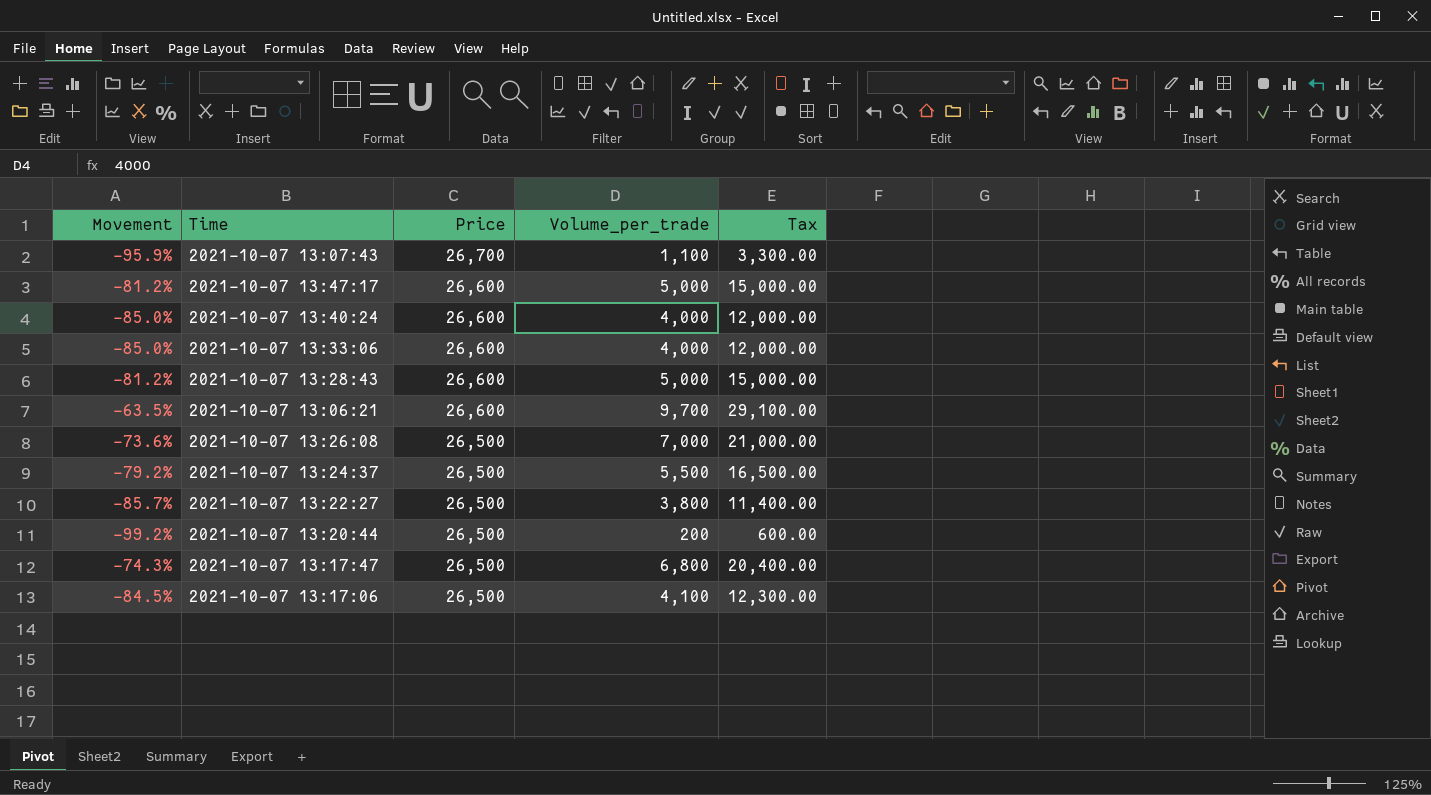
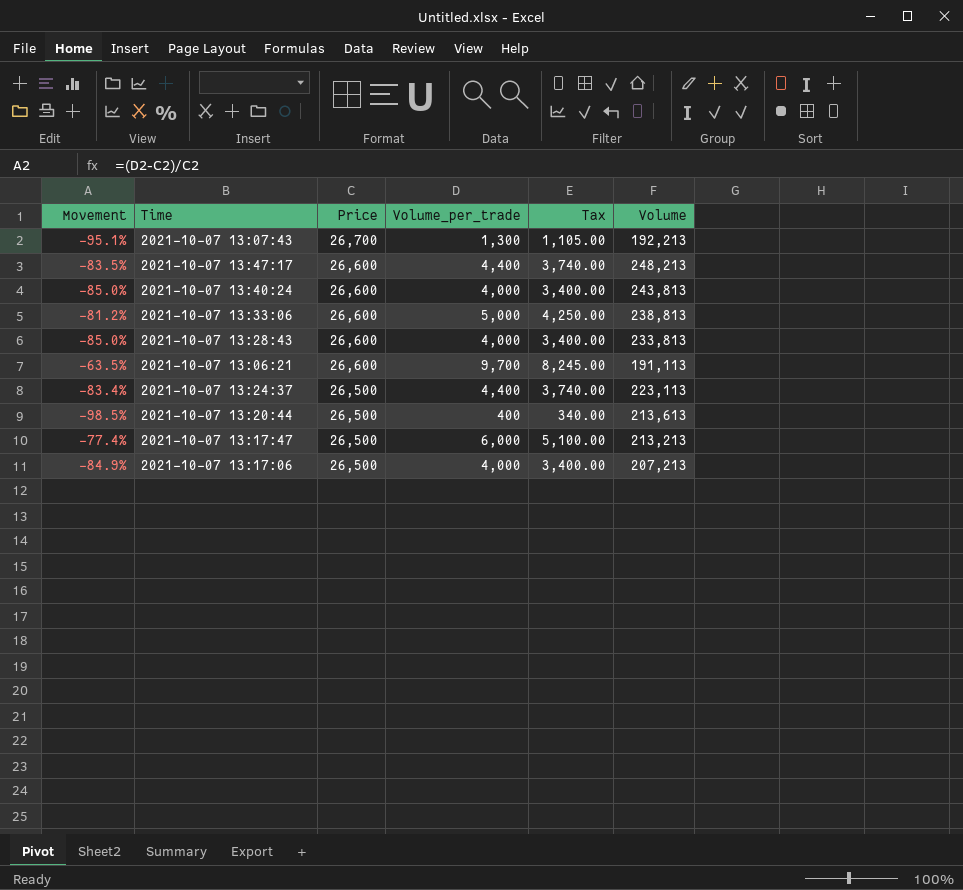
column Tax | formula: [Volume_per_trade] * 3 -> [Volume_per_trade] * 0.85
column Volume | position: none -> 6
row 2021-10-07 13:26:08: -73.6% | 26,500 | 7,000 | 21,000.00 -> none
row 2021-10-07 13:22:27: -85.7% | 26,500 | 3,800 | 11,400.00 -> none
2021-10-07 13:07:43 | Movement: -95.9% -> -95.1%
2021-10-07 13:07:43 | Volume_per_trade: 1,100 -> 1,300
2021-10-07 13:47:17 | Movement: -81.2% -> -83.5%
2021-10-07 13:47:17 | Volume_per_trade: 5,000 -> 4,400
2021-10-07 13:33:06 | Movement: -85.0% -> -81.2%
2021-10-07 13:33:06 | Volume_per_trade: 4,000 -> 5,000
2021-10-07 13:28:43 | Movement: -81.2% -> -85.0%
2021-10-07 13:28:43 | Volume_per_trade: 5,000 -> 4,000
2021-10-07 13:24:37 | Movement: -79.2% -> -83.4%
2021-10-07 13:24:37 | Volume_per_trade: 5,500 -> 4,400
2021-10-07 13:20:44 | Movement: -99.2% -> -98.5%
2021-10-07 13:20:44 | Volume_per_trade: 200 -> 400
2021-10-07 13:17:47 | Movement: -74.3% -> -77.4%
2021-10-07 13:17:47 | Volume_per_trade: 6,800 -> 6,000
2021-10-07 13:17:06 | Movement: -84.5% -> -84.9%
2021-10-07 13:17:06 | Volume_per_trade: 4,100 -> 4,000

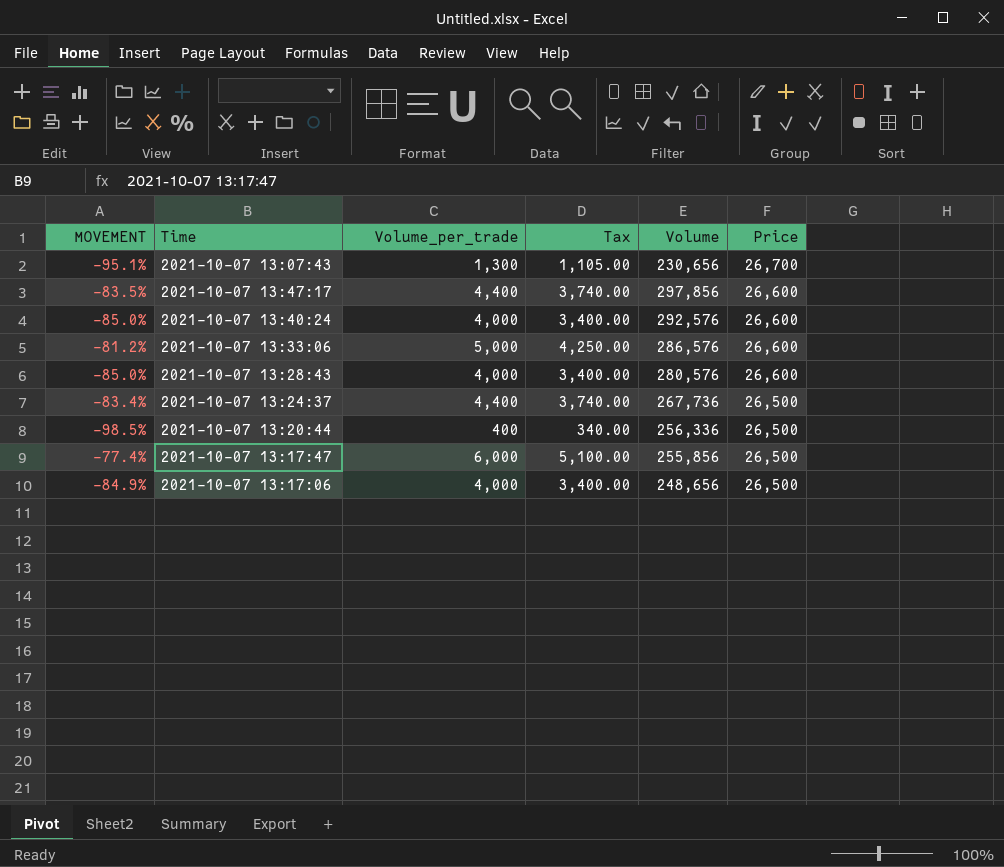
column name: Movement -> MOVEMENT
column Price | position: 3 -> 6
row 2021-10-07 13:06:21: -63.5% | 26,600 | 9,700 | 8,245.00 | 191,113 -> none
2021-10-07 13:07:43 | Volume: 192,213 -> 230,656
2021-10-07 13:47:17 | Volume: 248,213 -> 297,856
2021-10-07 13:40:24 | Volume: 243,813 -> 292,576
2021-10-07 13:33:06 | Volume: 238,813 -> 286,576
2021-10-07 13:28:43 | Volume: 233,813 -> 280,576
2021-10-07 13:24:37 | Volume: 223,113 -> 267,736
2021-10-07 13:20:44 | Volume: 213,613 -> 256,336
2021-10-07 13:17:47 | Volume: 213,213 -> 255,856
2021-10-07 13:17:06 | Volume: 207,213 -> 248,656

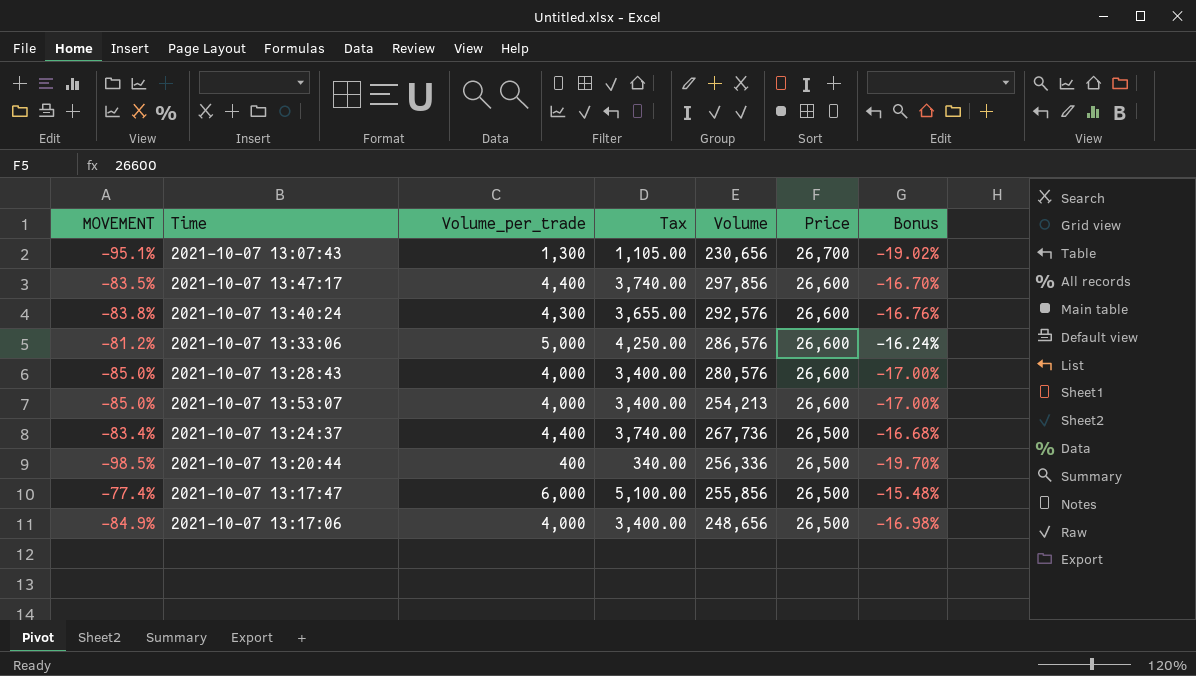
column Bonus | formula: none -> [MOVEMENT] * 0.2
2021-10-07 13:40:24 | MOVEMENT: -85.0% -> -83.8%
2021-10-07 13:40:24 | Volume_per_trade: 4,000 -> 4,300
2021-10-07 13:40:24 | Tax: 3,400.00 -> 3,655.00
row 2021-10-07 13:53:07: none -> -85.0% | 4,000 | 3,400.00 | 254,213 | 26,600 | -17.00%

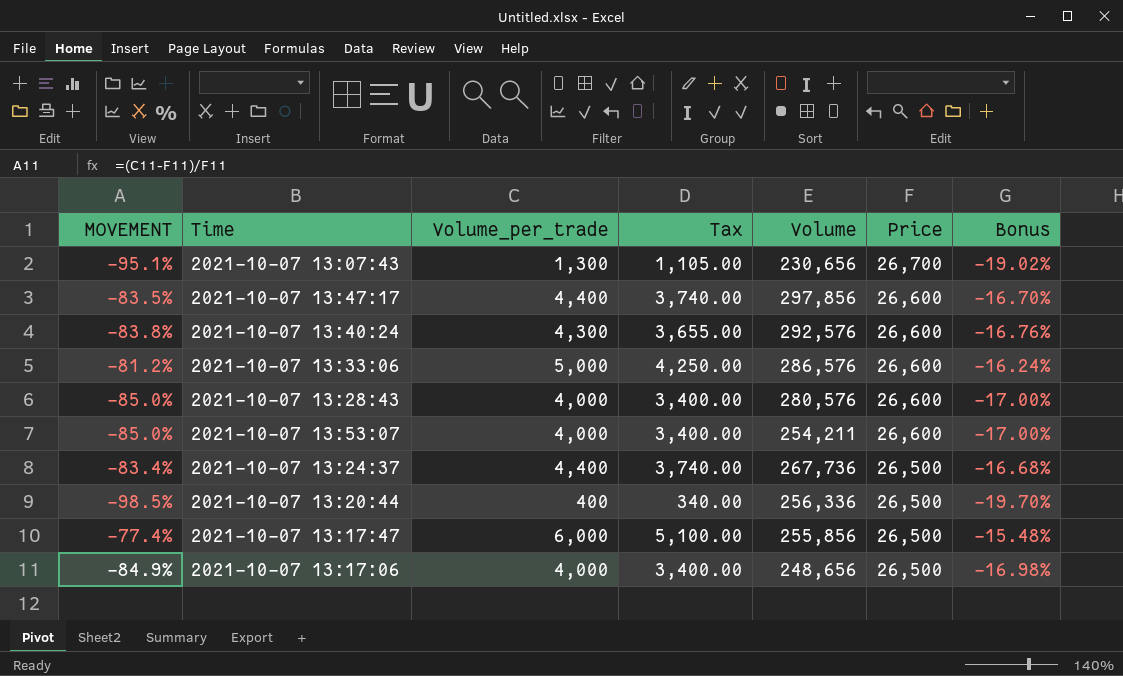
2021-10-07 13:53:07 | Volume: 254,213 -> 254,211

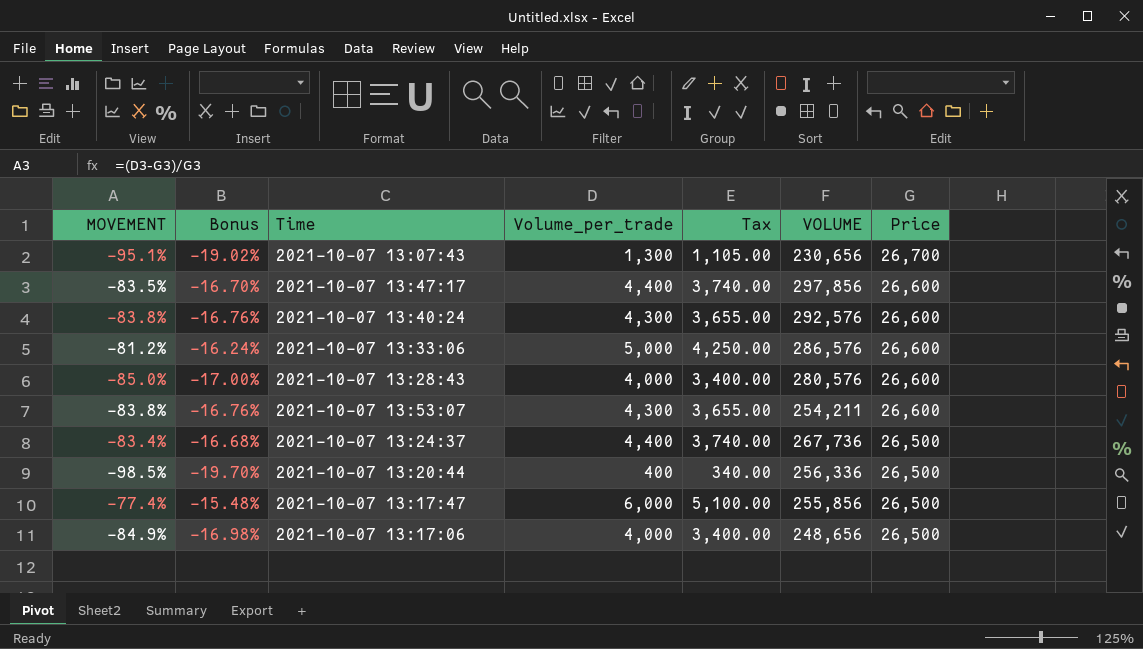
column Bonus | position: 7 -> 2
column name: Volume -> VOLUME
2021-10-07 13:53:07 | MOVEMENT: -85.0% -> -83.8%
2021-10-07 13:53:07 | Bonus: -17.00% -> -16.76%
2021-10-07 13:53:07 | Volume_per_trade: 4,000 -> 4,300
2021-10-07 13:53:07 | Tax: 3,400.00 -> 3,655.00

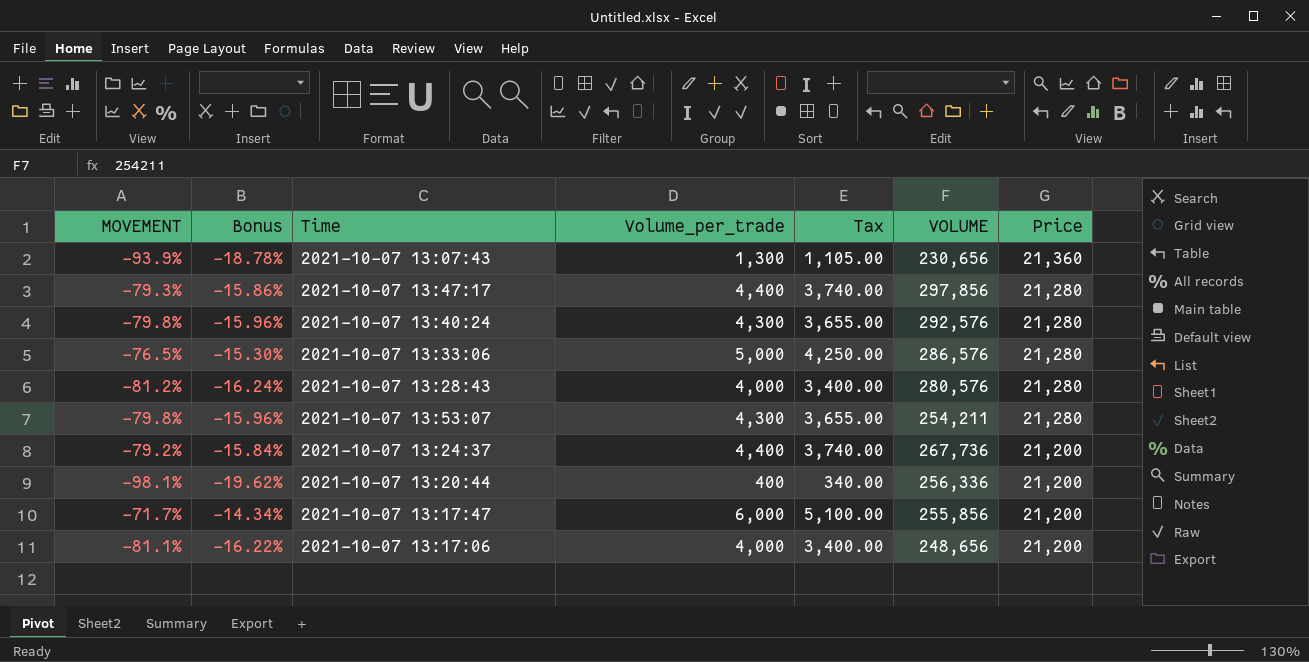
2021-10-07 13:07:43 | MOVEMENT: -95.1% -> -93.9%
2021-10-07 13:07:43 | Bonus: -19.02% -> -18.78%
2021-10-07 13:07:43 | Price: 26,700 -> 21,360
2021-10-07 13:47:17 | MOVEMENT: -83.5% -> -79.3%
2021-10-07 13:47:17 | Bonus: -16.70% -> -15.86%
2021-10-07 13:47:17 | Price: 26,600 -> 21,280
2021-10-07 13:40:24 | MOVEMENT: -83.8% -> -79.8%
2021-10-07 13:40:24 | Bonus: -16.76% -> -15.96%
2021-10-07 13:40:24 | Price: 26,600 -> 21,280
2021-10-07 13:33:06 | MOVEMENT: -81.2% -> -76.5%
2021-10-07 13:33:06 | Bonus: -16.24% -> -15.30%
2021-10-07 13:33:06 | Price: 26,600 -> 21,280
2021-10-07 13:28:43 | MOVEMENT: -85.0% -> -81.2%
2021-10-07 13:28:43 | Bonus: -17.00% -> -16.24%
2021-10-07 13:28:43 | Price: 26,600 -> 21,280
2021-10-07 13:53:07 | MOVEMENT: -83.8% -> -79.8%
2021-10-07 13:53:07 | Bonus: -16.76% -> -15.96%
2021-10-07 13:53:07 | Price: 26,600 -> 21,280
2021-10-07 13:24:37 | MOVEMENT: -83.4% -> -79.2%
2021-10-07 13:24:37 | Bonus: -16.68% -> -15.84%
2021-10-07 13:24:37 | Price: 26,500 -> 21,200
2021-10-07 13:20:44 | MOVEMENT: -98.5% -> -98.1%
2021-10-07 13:20:44 | Bonus: -19.70% -> -19.62%
2021-10-07 13:20:44 | Price: 26,500 -> 21,200
2021-10-07 13:17:47 | MOVEMENT: -77.4% -> -71.7%
2021-10-07 13:17:47 | Bonus: -15.48% -> -14.34%
2021-10-07 13:17:47 | Price: 26,500 -> 21,200
2021-10-07 13:17:06 | MOVEMENT: -84.9% -> -81.1%
2021-10-07 13:17:06 | Bonus: -16.98% -> -16.22%
2021-10-07 13:17:06 | Price: 26,500 -> 21,200

